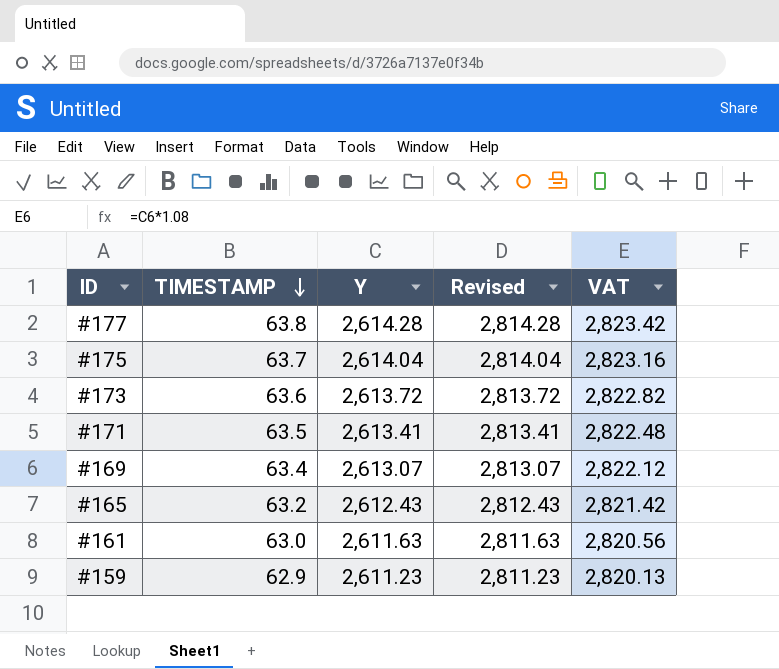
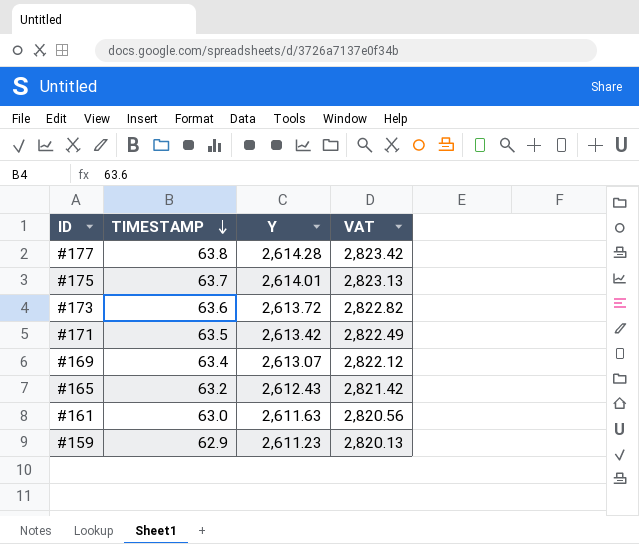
column Revised | formula: [Y] + 200 -> none
#175 | Y: 2,614.04 -> 2,614.01
#175 | VAT: 2,823.16 -> 2,823.13
#171 | Y: 2,613.41 -> 2,613.42
#171 | VAT: 2,822.48 -> 2,822.49

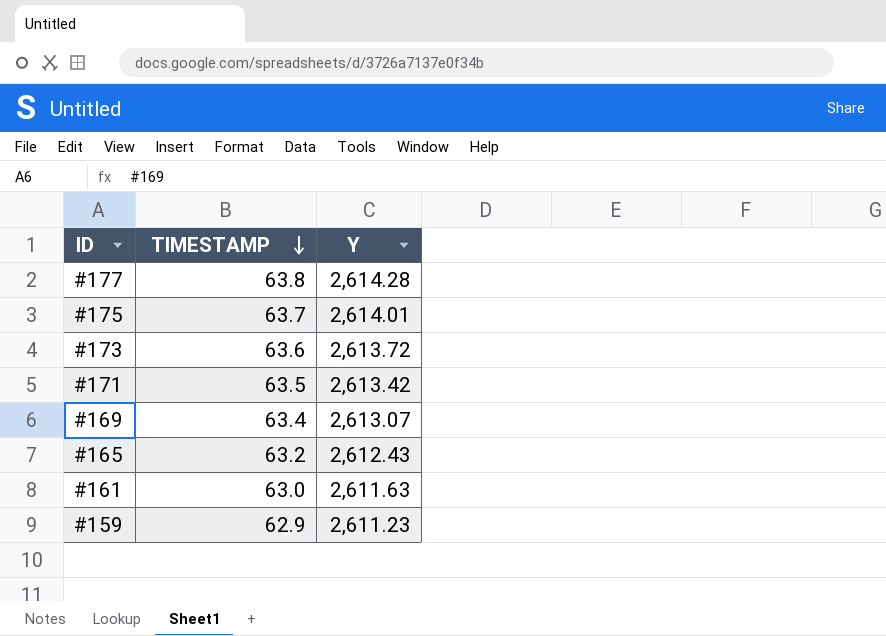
column VAT | formula: [Y] * 1.08 -> none

